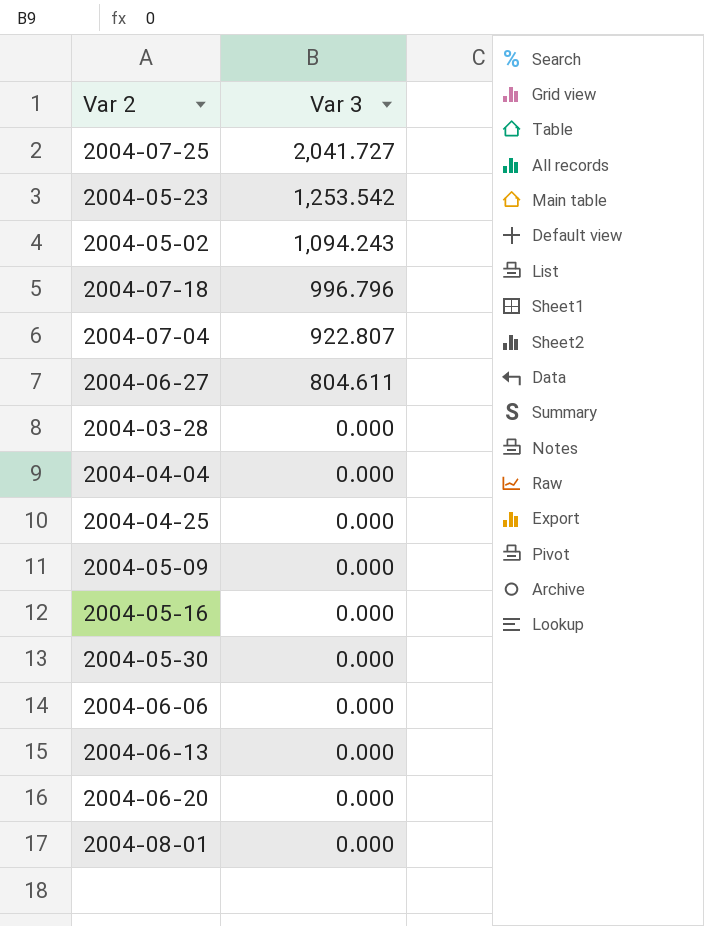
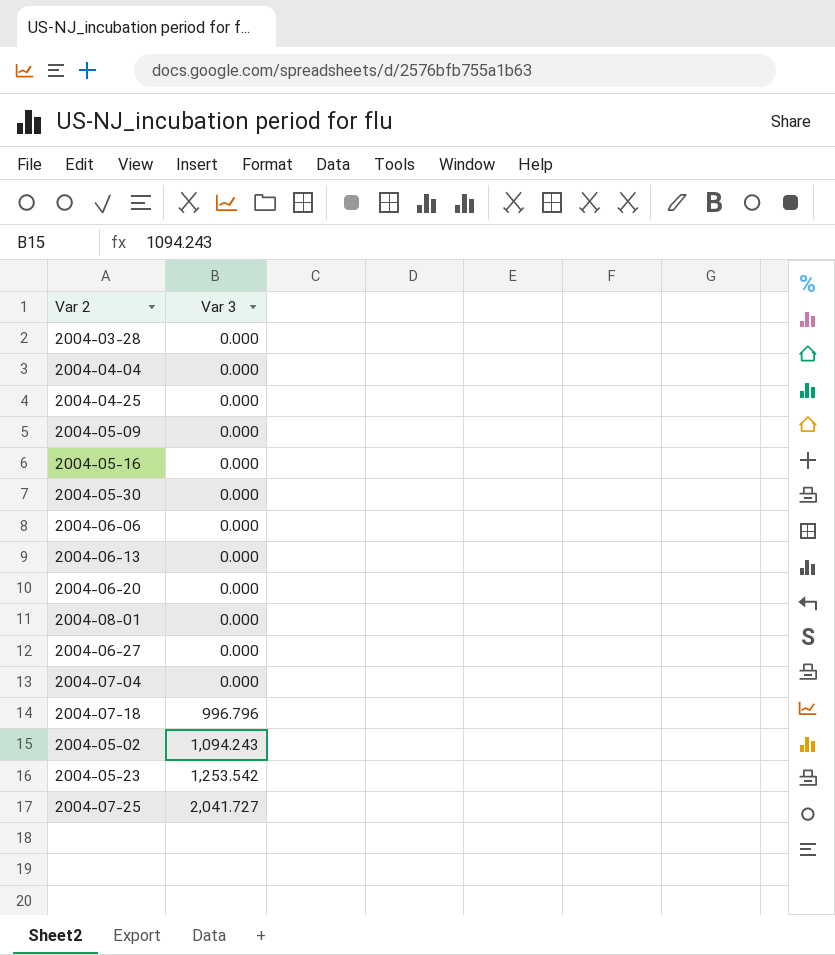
row order: Var 3 descending -> Var 3 ascending
2004-06-27 | Var 3: 804.611 -> 0.000
2004-07-04 | Var 3: 922.807 -> 0.000

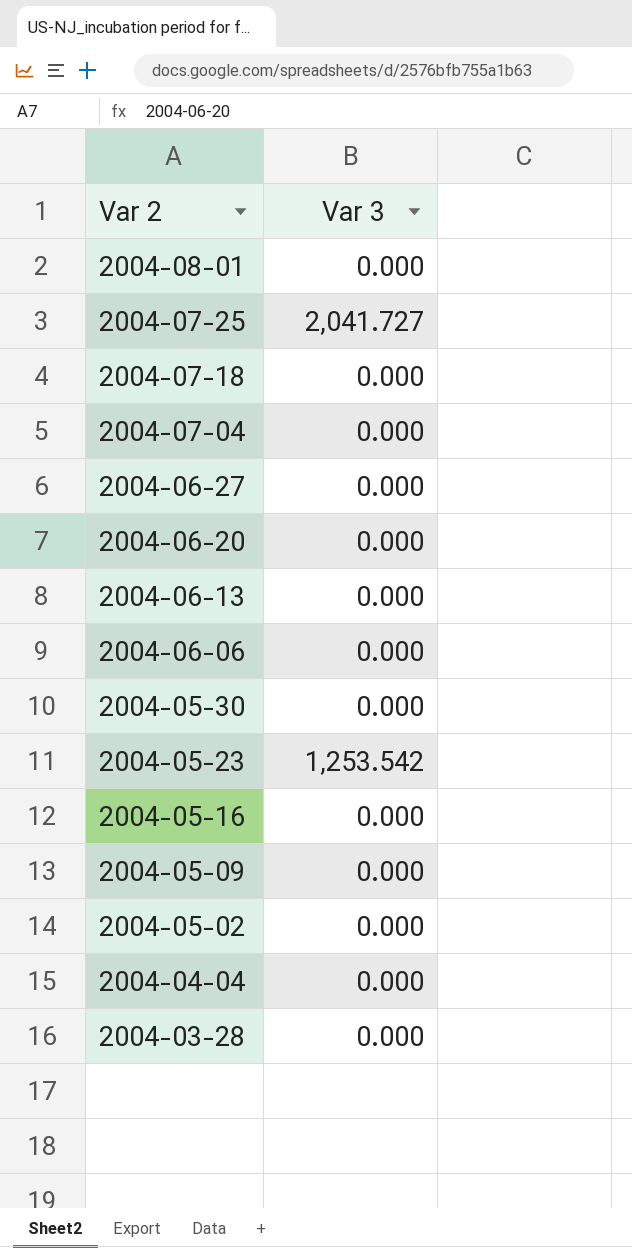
row order: Var 3 ascending -> Var 2 descending
row 2004-04-25: 0.000 -> none
2004-07-18 | Var 3: 996.796 -> 0.000
2004-05-02 | Var 3: 1,094.243 -> 0.000

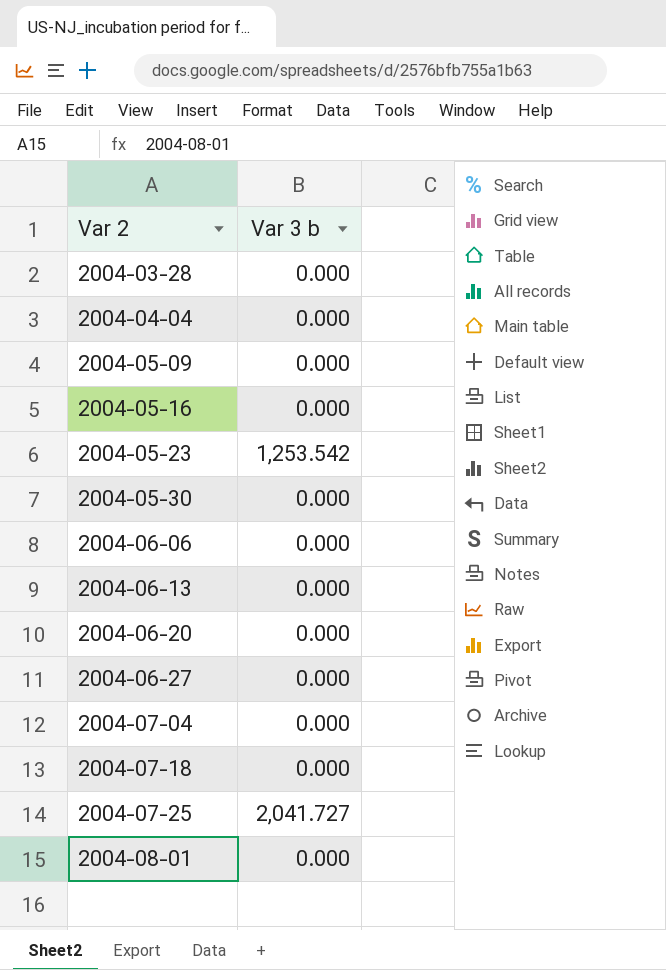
row order: Var 2 descending -> Var 2 ascending
column name: Var 3 -> Var 3 b
row 2004-05-02: 0.000 -> none

